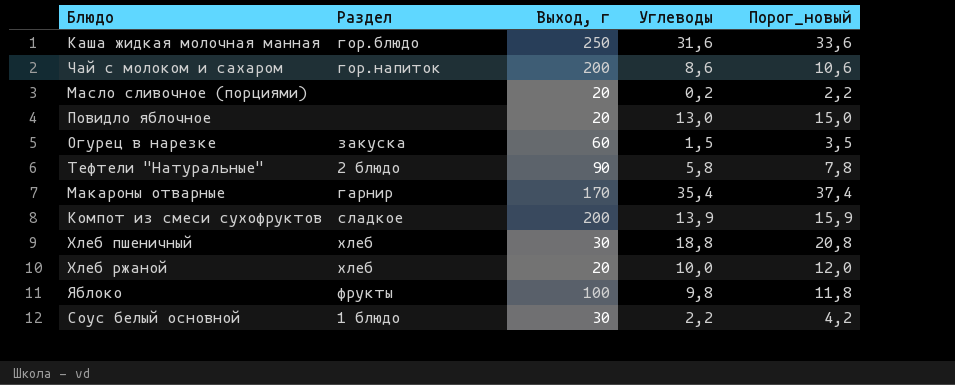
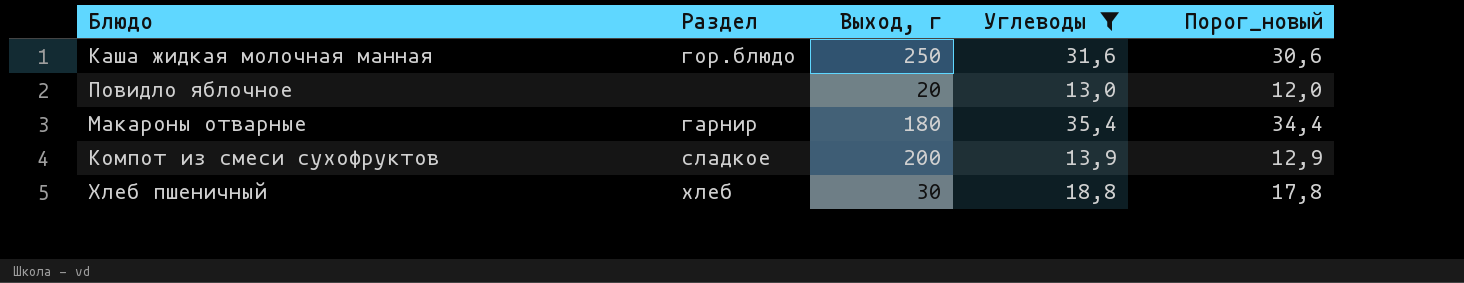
filter: none -> Углеводы >= 13,0
column Порог_новый | formula: [Углеводы] + 2 -> [Углеводы] - 1
Макароны отварные | Выход, г: 170 -> 180

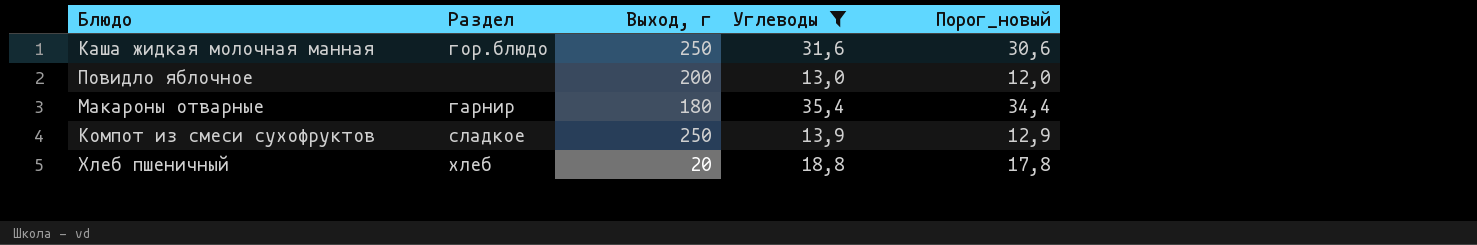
Повидло яблочное | Выход, г: 20 -> 200
Компот из смеси сухофруктов | Выход, г: 200 -> 250
Хлеб пшеничный | Выход, г: 30 -> 20

